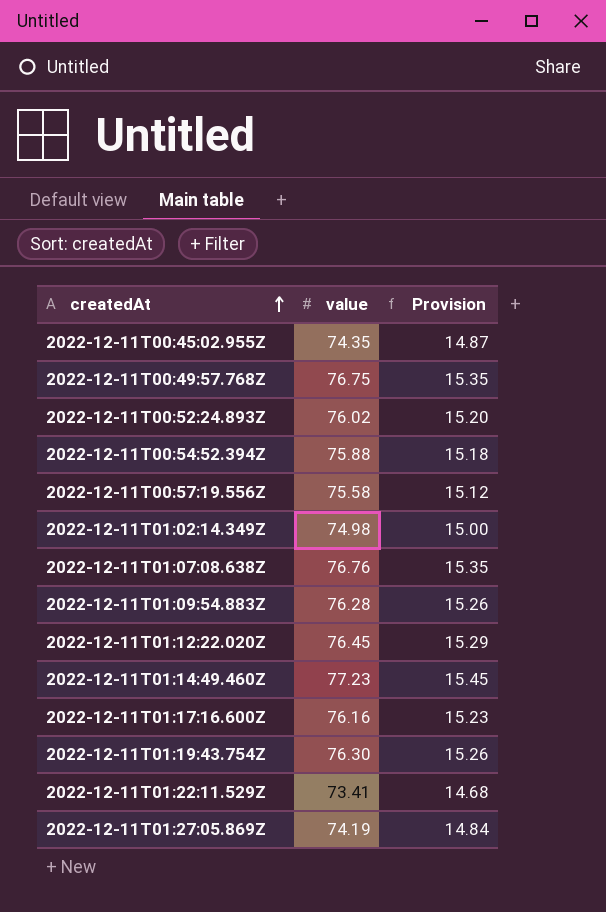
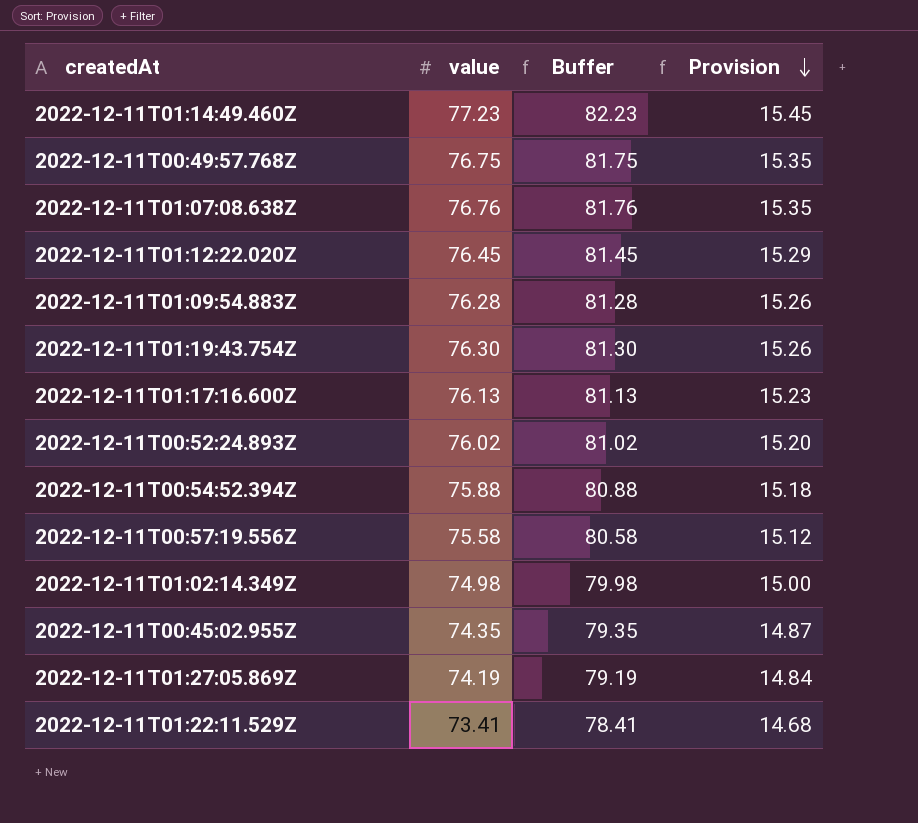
row order: createdAt ascending -> Provision descending
column Buffer | formula: none -> [value] + 5
2022-12-11T01:17:16.600Z | value: 76.16 -> 76.13

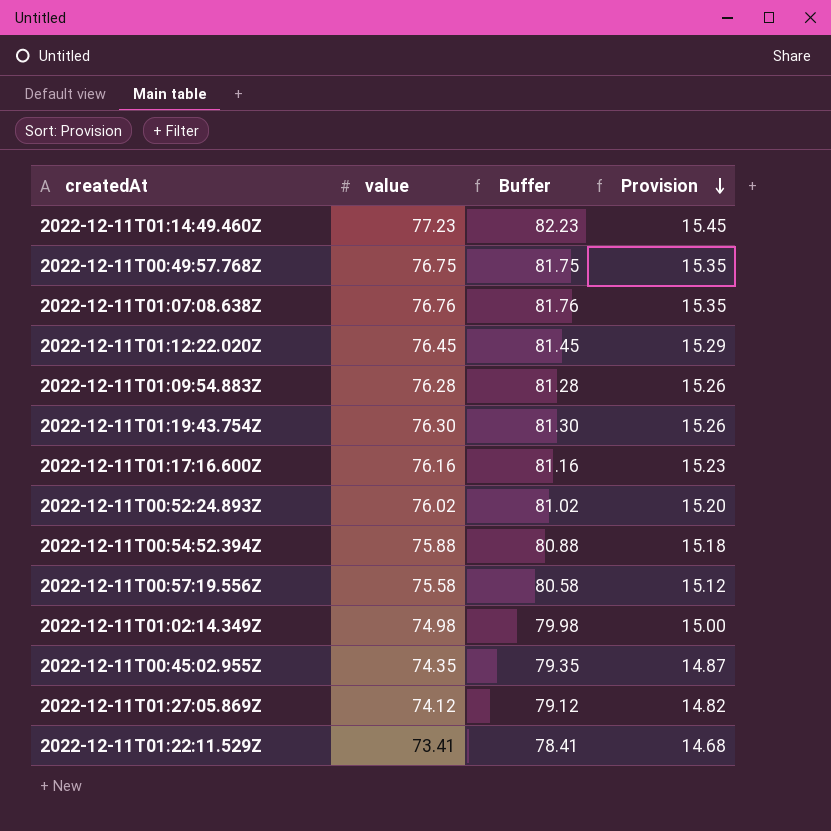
2022-12-11T01:17:16.600Z | value: 76.13 -> 76.16
2022-12-11T01:17:16.600Z | Buffer: 81.13 -> 81.16
2022-12-11T01:27:05.869Z | value: 74.19 -> 74.12
2022-12-11T01:27:05.869Z | Buffer: 79.19 -> 79.12
2022-12-11T01:27:05.869Z | Provision: 14.84 -> 14.82

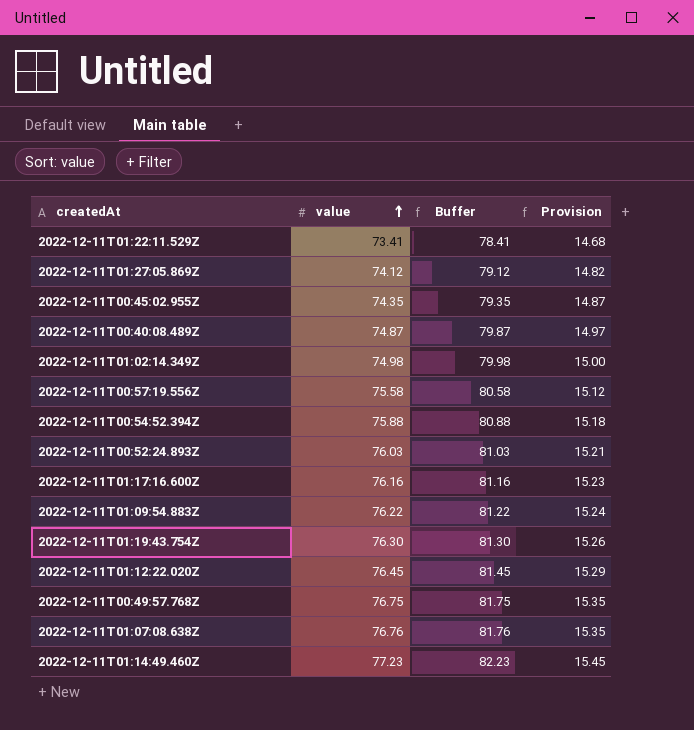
row order: Provision descending -> value ascending
row 2022-12-11T00:40:08.489Z: none -> 74.87 | 79.87 | 14.97
2022-12-11T00:52:24.893Z | value: 76.02 -> 76.03
2022-12-11T00:52:24.893Z | Buffer: 81.02 -> 81.03
2022-12-11T00:52:24.893Z | Provision: 15.20 -> 15.21
2022-12-11T01:09:54.883Z | value: 76.28 -> 76.22
2022-12-11T01:09:54.883Z | Buffer: 81.28 -> 81.22
2022-12-11T01:09:54.883Z | Provision: 15.26 -> 15.24

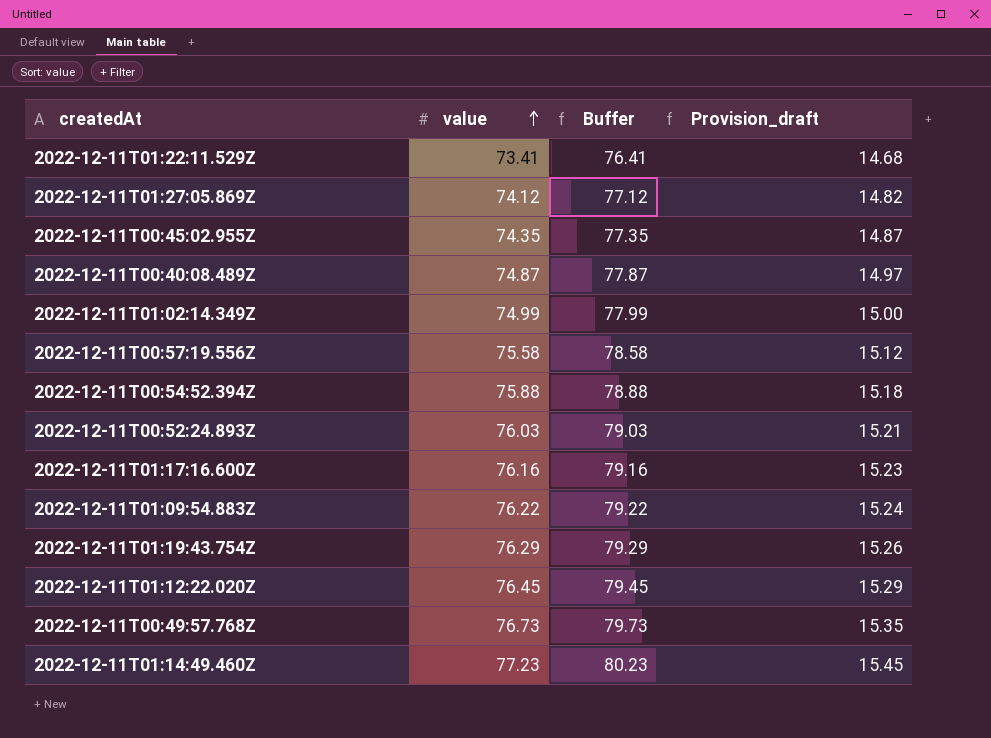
column Buffer | formula: [value] + 5 -> [value] + 3
column name: Provision -> Provision_draft
row 2022-12-11T01:07:08.638Z: 76.76 | 81.76 | 15.35 -> none
2022-12-11T01:02:14.349Z | value: 74.98 -> 74.99
2022-12-11T01:19:43.754Z | value: 76.30 -> 76.29
2022-12-11T00:49:57.768Z | value: 76.75 -> 76.73

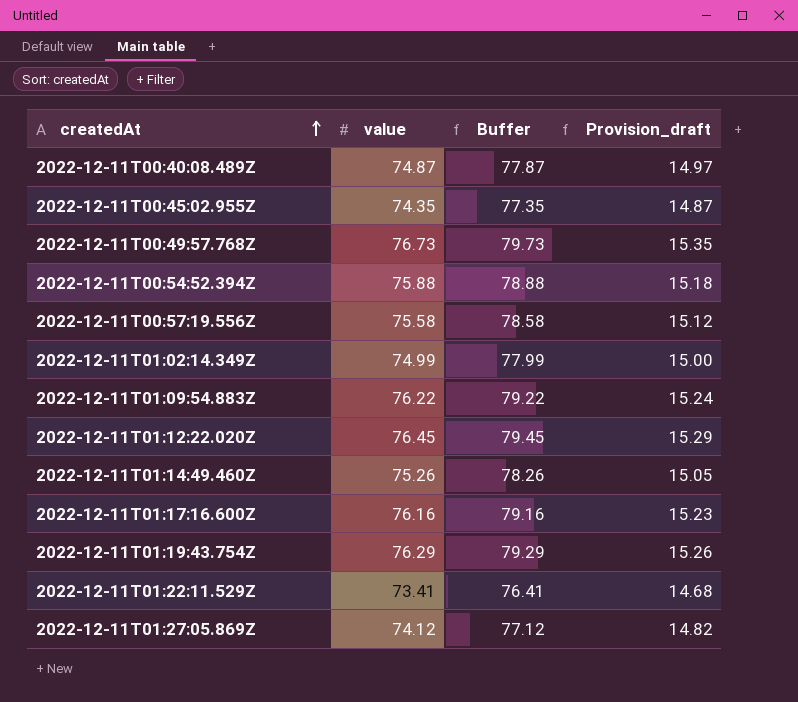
row order: value ascending -> createdAt ascending
row 2022-12-11T00:52:24.893Z: 76.03 | 79.03 | 15.21 -> none
2022-12-11T01:14:49.460Z | value: 77.23 -> 75.26
2022-12-11T01:14:49.460Z | Buffer: 80.23 -> 78.26
2022-12-11T01:14:49.460Z | Provision_draft: 15.45 -> 15.05

